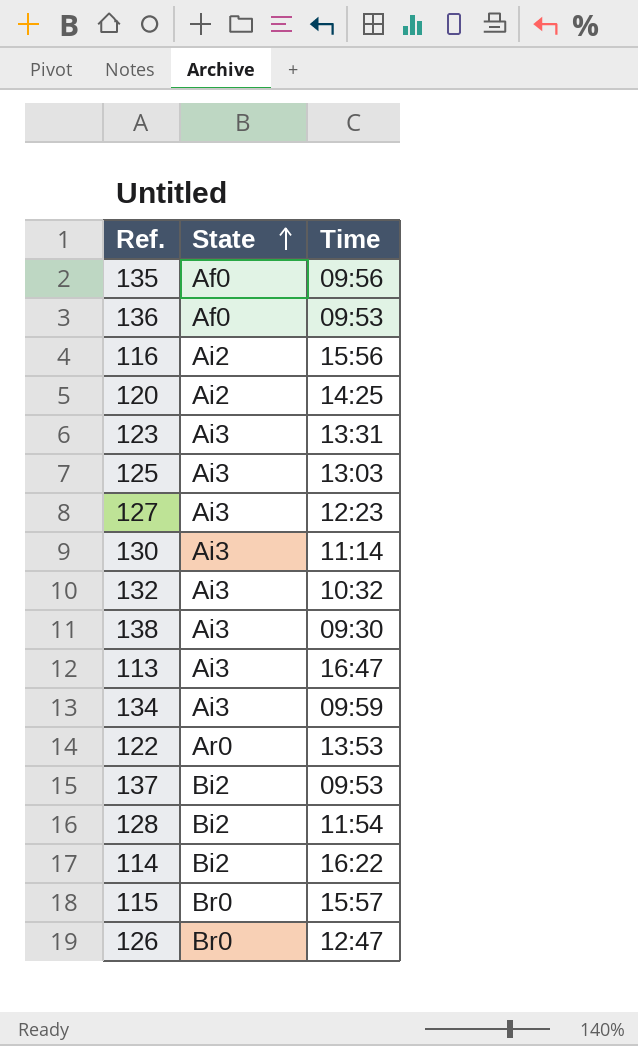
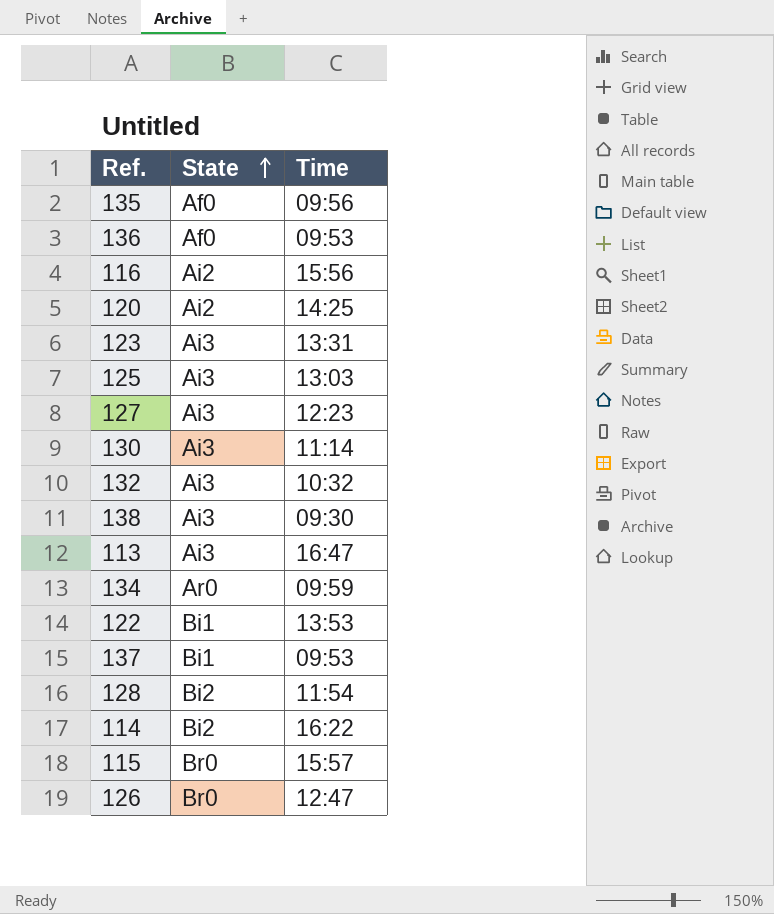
134 | State: Ai3 -> Ar0
122 | State: Ar0 -> Bi1
137 | State: Bi2 -> Bi1

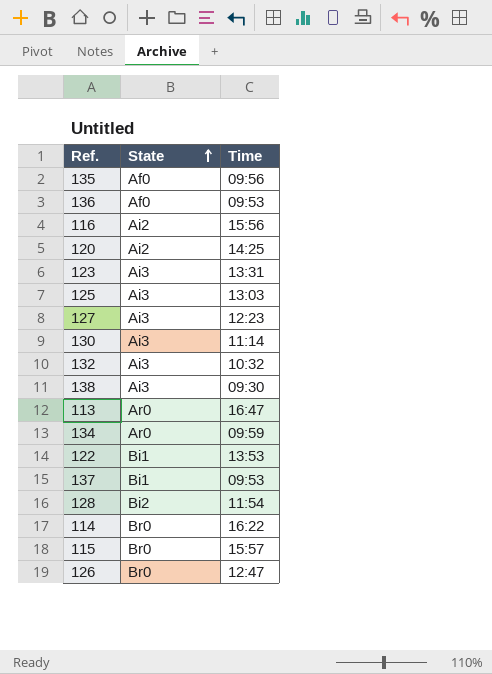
113 | State: Ai3 -> Ar0
114 | State: Bi2 -> Br0

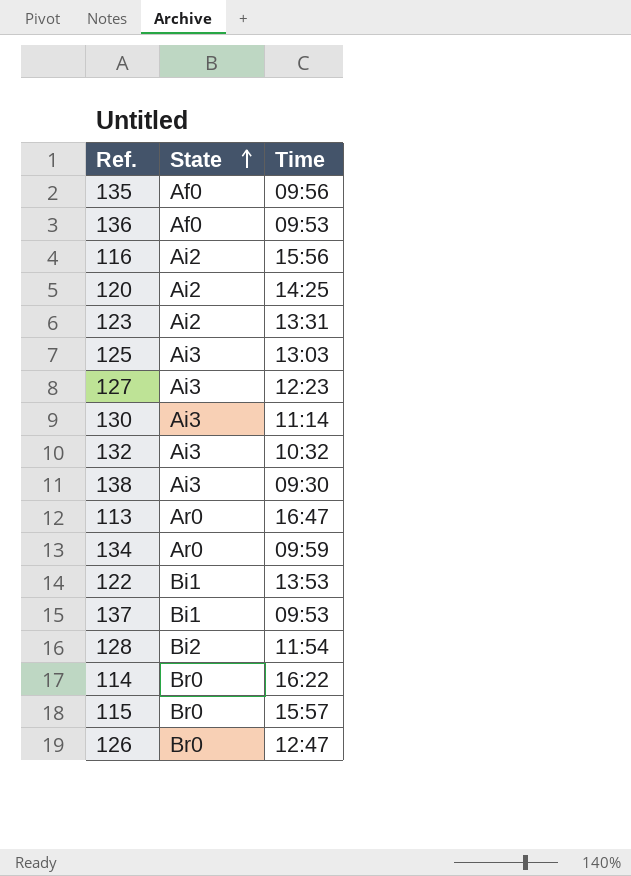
123 | State: Ai3 -> Ai2

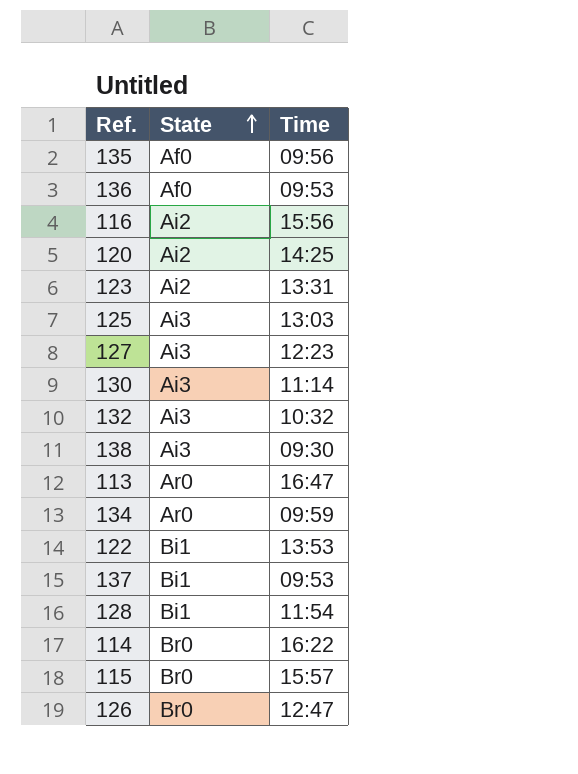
128 | State: Bi2 -> Bi1

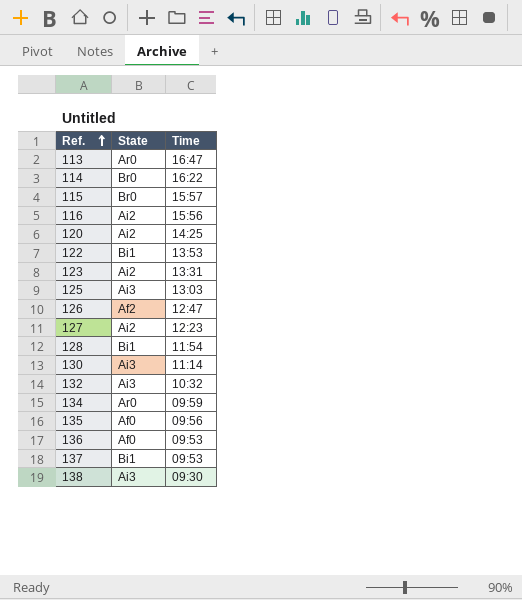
row order: State ascending -> Ref. ascending
126 | State: Br0 -> Af2
127 | State: Ai3 -> Ai2

